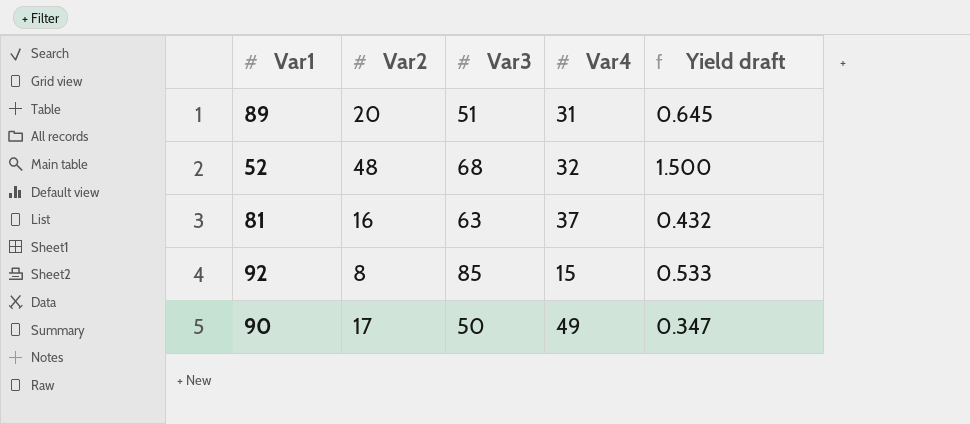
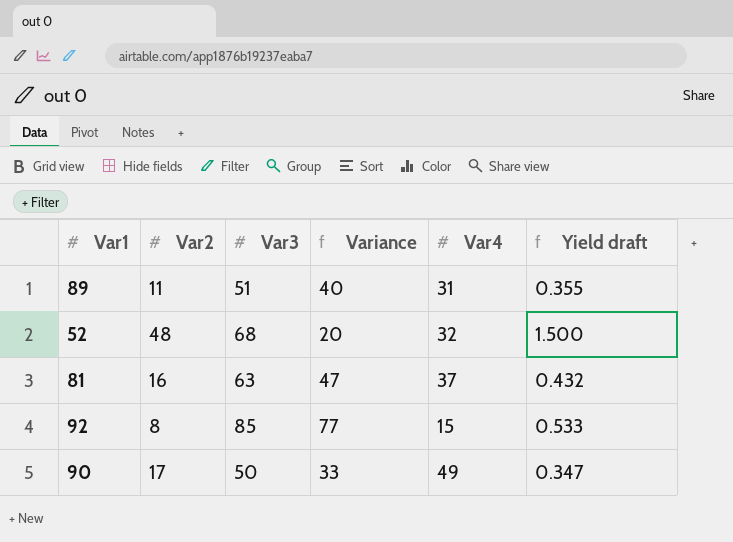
column Variance | formula: none -> [Var3] - [Var2]
89 | Var2: 20 -> 11
89 | Yield draft: 0.645 -> 0.355

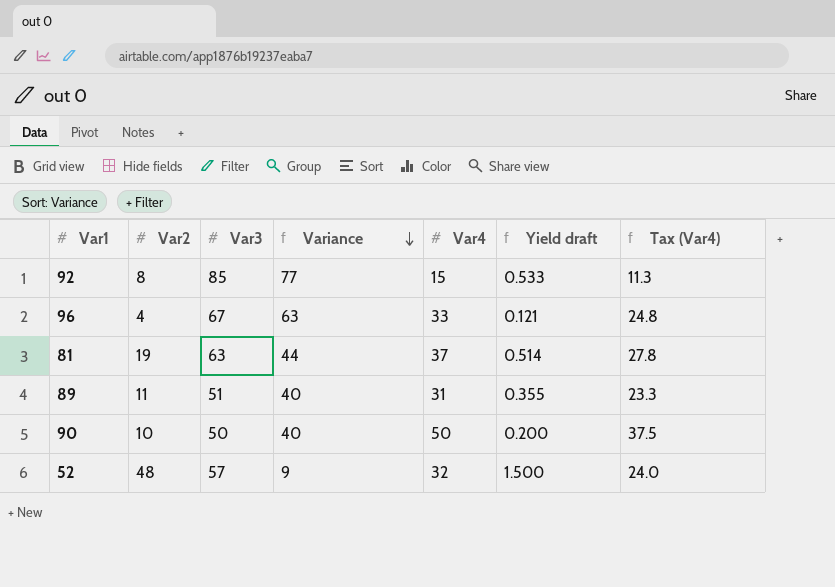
row order: none -> Variance descending
column Tax (Var4) | formula: none -> [Var4] * 0.75
row 96: none -> 4 | 67 | 63 | 33 | 0.121 | 24.8
81 | Var2: 16 -> 19
81 | Variance: 47 -> 44
81 | Yield draft: 0.432 -> 0.514
90 | Var2: 17 -> 10
90 | Variance: 33 -> 40
90 | Var4: 49 -> 50
90 | Yield draft: 0.347 -> 0.200
52 | Var3: 68 -> 57
52 | Variance: 20 -> 9

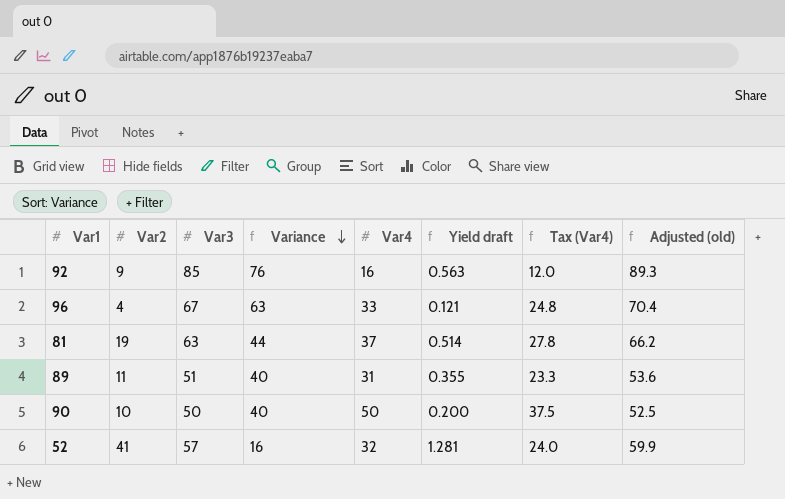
column Adjusted (old) | formula: none -> [Var3] * 1.05
92 | Var2: 8 -> 9
92 | Variance: 77 -> 76
92 | Var4: 15 -> 16
92 | Yield draft: 0.533 -> 0.563
92 | Tax (Var4): 11.3 -> 12.0
52 | Var2: 48 -> 41
52 | Variance: 9 -> 16
52 | Yield draft: 1.500 -> 1.281

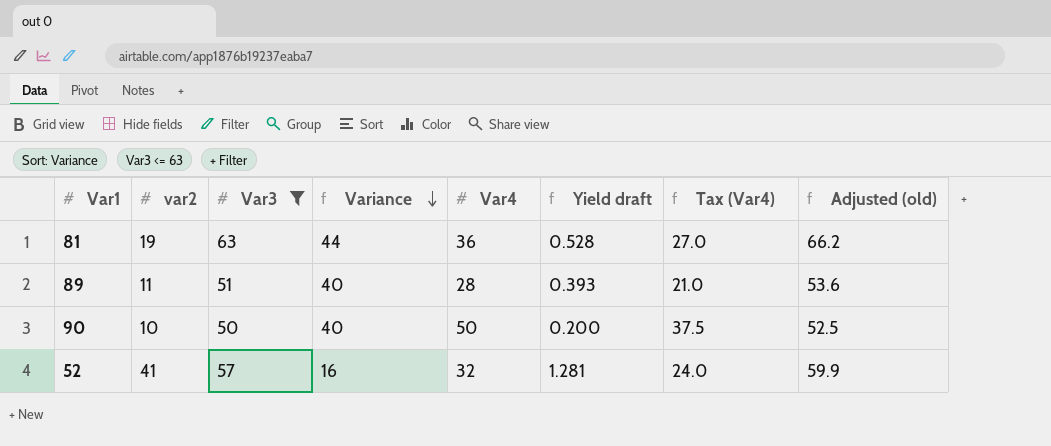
filter: none -> Var3 <= 63
column name: Var2 -> var2
81 | Var4: 37 -> 36
81 | Yield draft: 0.514 -> 0.528
81 | Tax (Var4): 27.8 -> 27.0
89 | Var4: 31 -> 28
89 | Yield draft: 0.355 -> 0.393
89 | Tax (Var4): 23.3 -> 21.0

